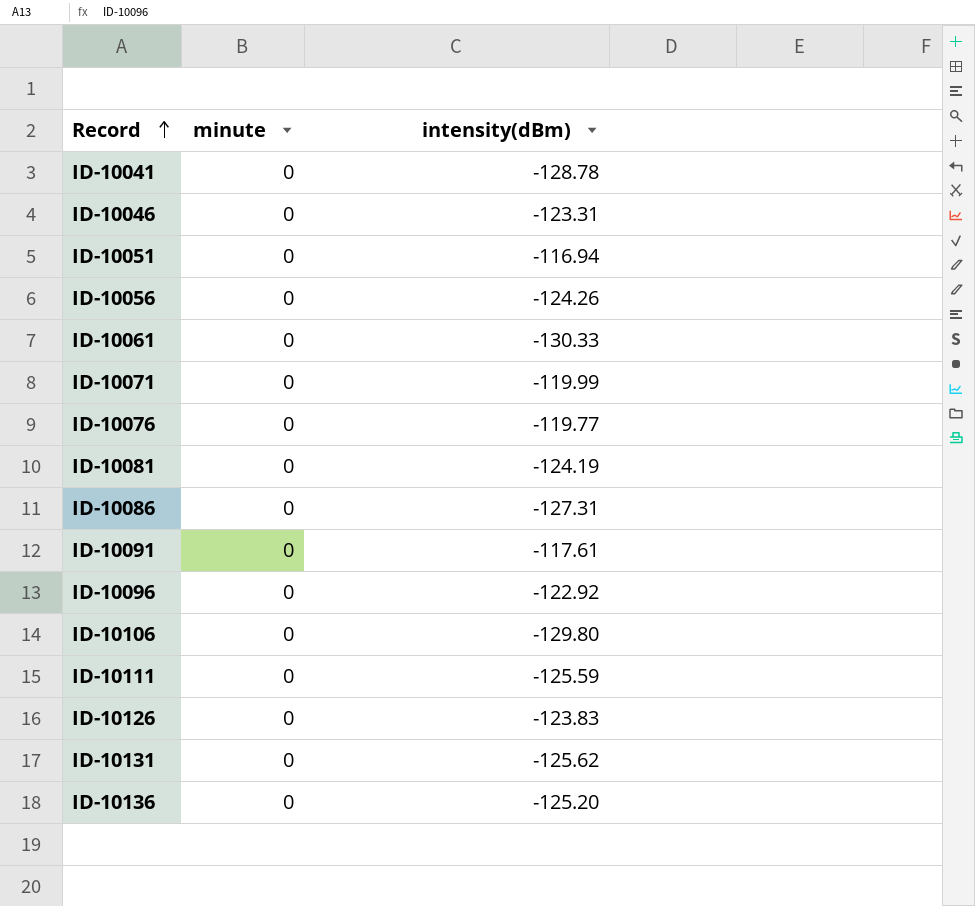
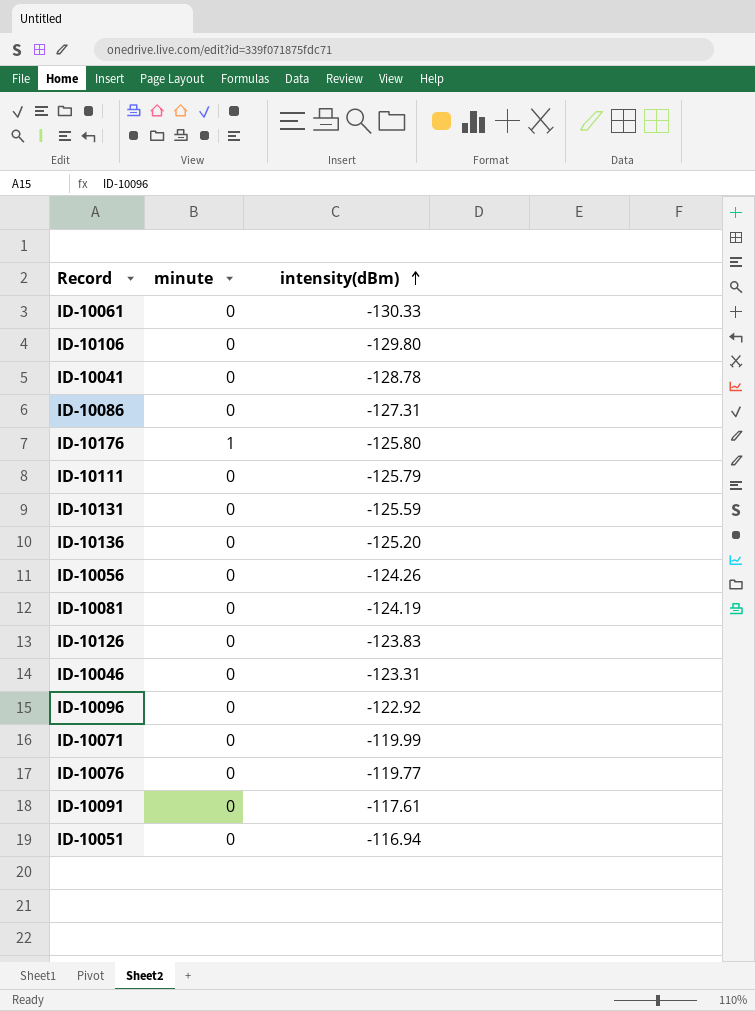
row order: Record ascending -> intensity(dBm) ascending
row ID-10176: none -> 1 | -125.80
ID-10111 | intensity(dBm): -125.59 -> -125.79
ID-10131 | intensity(dBm): -125.62 -> -125.59

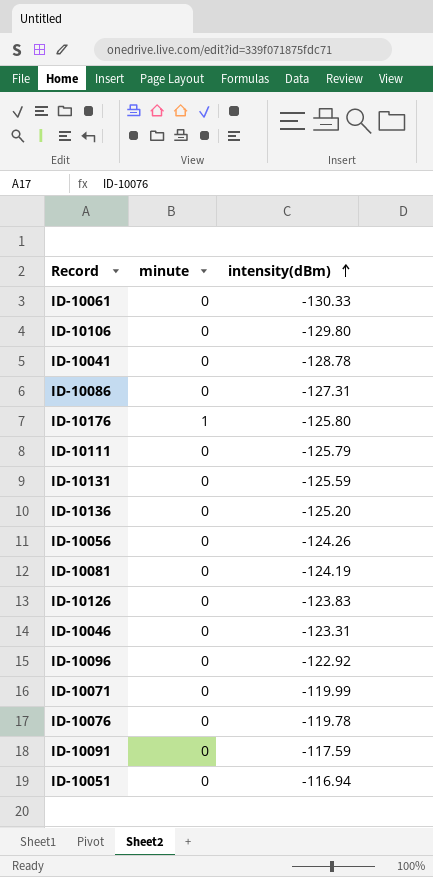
ID-10076 | intensity(dBm): -119.77 -> -119.78
ID-10091 | intensity(dBm): -117.61 -> -117.59

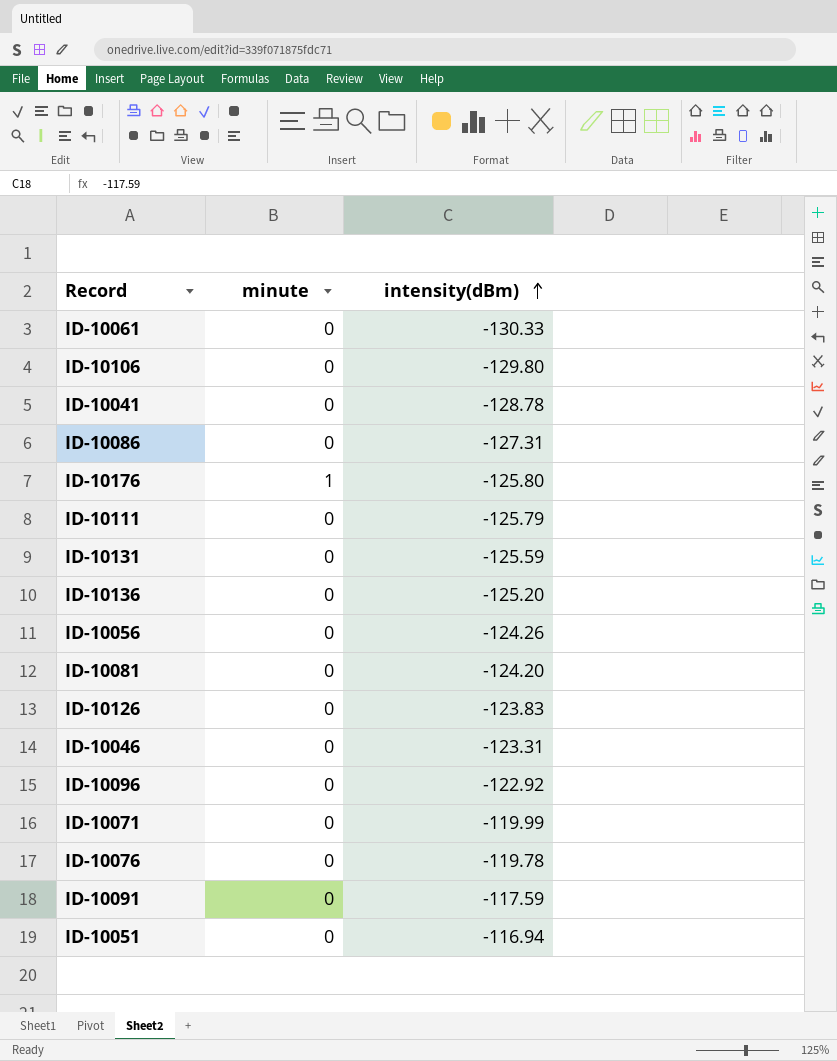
ID-10081 | intensity(dBm): -124.19 -> -124.20

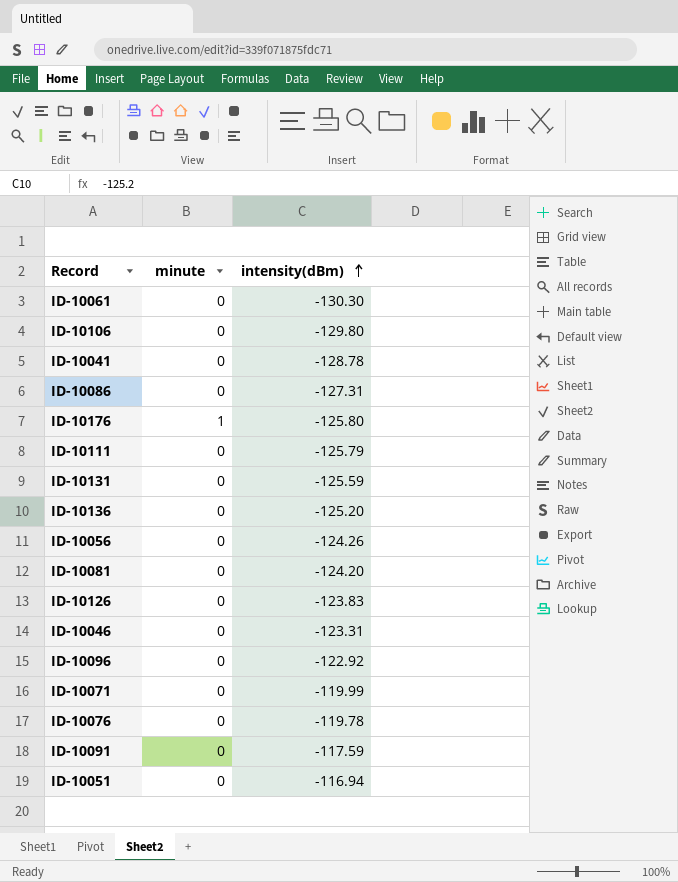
ID-10061 | intensity(dBm): -130.33 -> -130.30

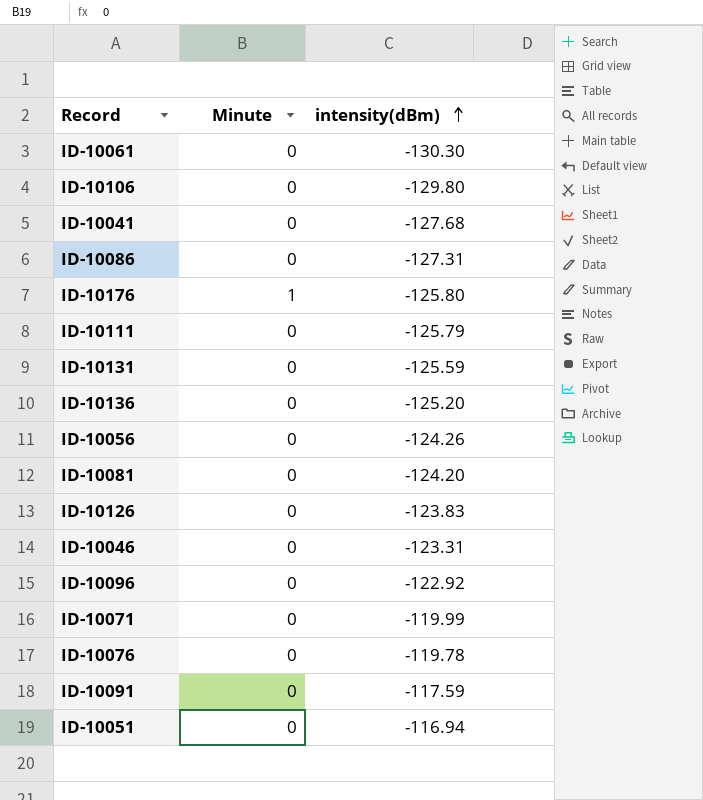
column name: minute -> Minute
ID-10041 | intensity(dBm): -128.78 -> -127.68

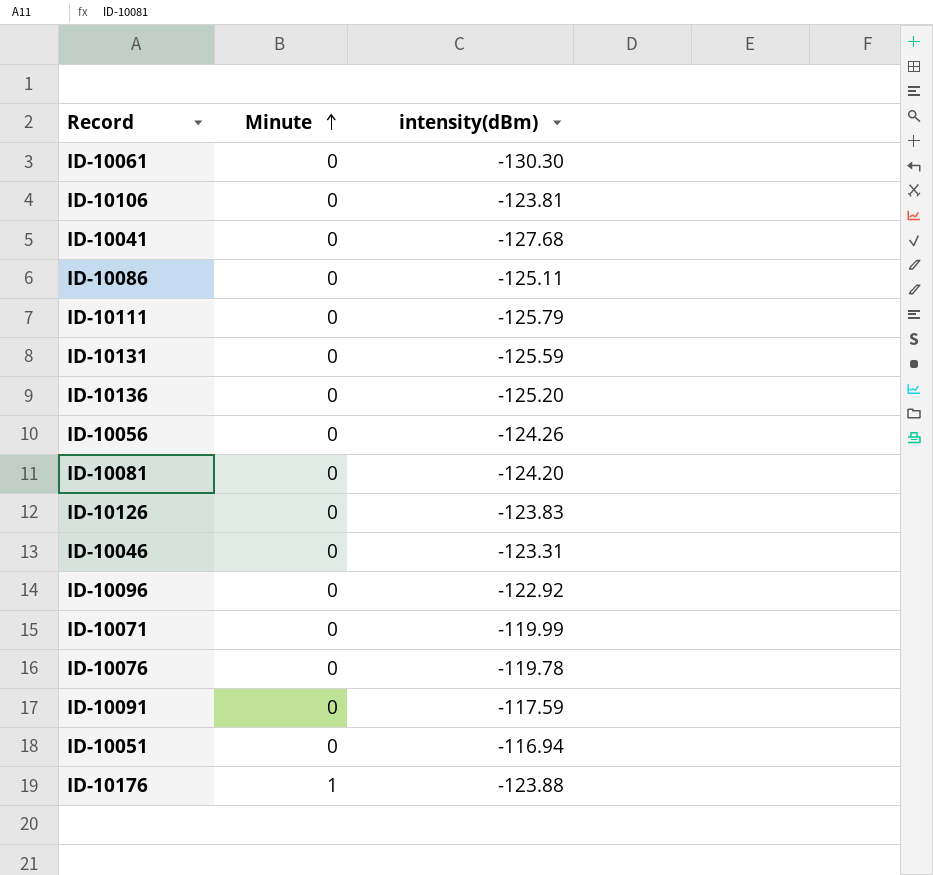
row order: intensity(dBm) ascending -> Minute ascending
ID-10106 | intensity(dBm): -129.80 -> -123.81
ID-10086 | intensity(dBm): -127.31 -> -125.11
ID-10176 | intensity(dBm): -125.80 -> -123.88

